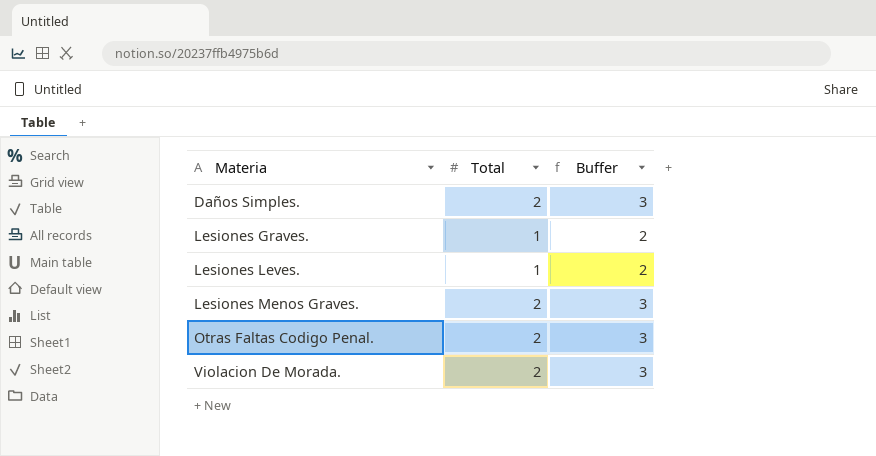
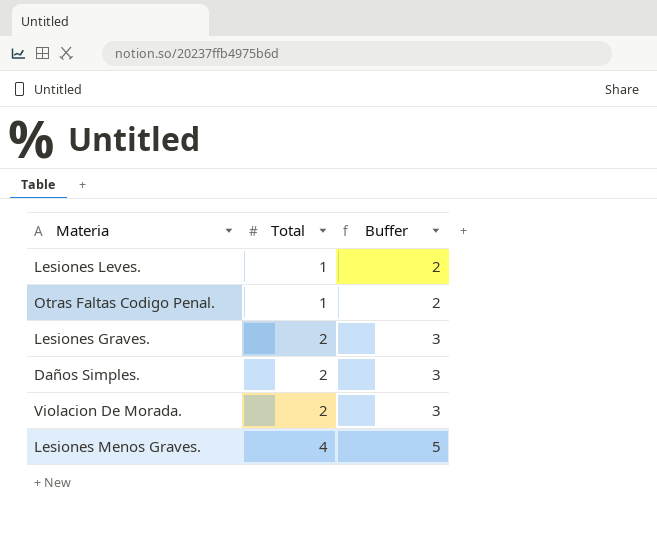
row order: Materia ascending -> Total ascending
Otras Faltas Codigo Penal. | Total: 2 -> 1
Otras Faltas Codigo Penal. | Buffer: 3 -> 2
Lesiones Graves. | Total: 1 -> 2
Lesiones Graves. | Buffer: 2 -> 3
Lesiones Menos Graves. | Total: 2 -> 4
Lesiones Menos Graves. | Buffer: 3 -> 5

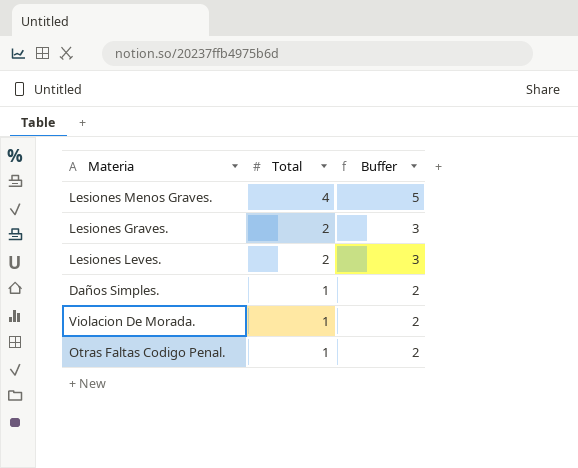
row order: Total ascending -> Total descending
Lesiones Leves. | Total: 1 -> 2
Lesiones Leves. | Buffer: 2 -> 3
Daños Simples. | Total: 2 -> 1
Daños Simples. | Buffer: 3 -> 2
Violacion De Morada. | Total: 2 -> 1
Violacion De Morada. | Buffer: 3 -> 2

